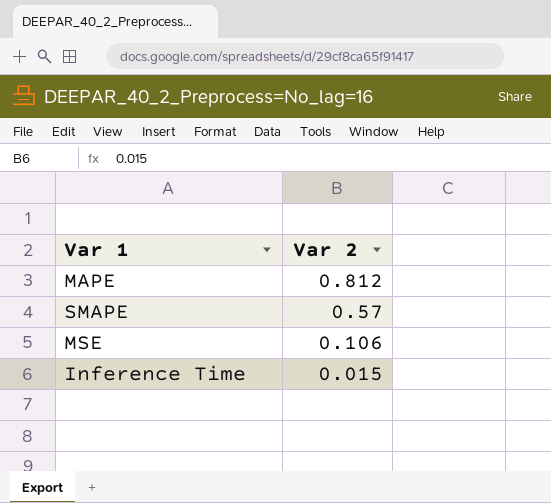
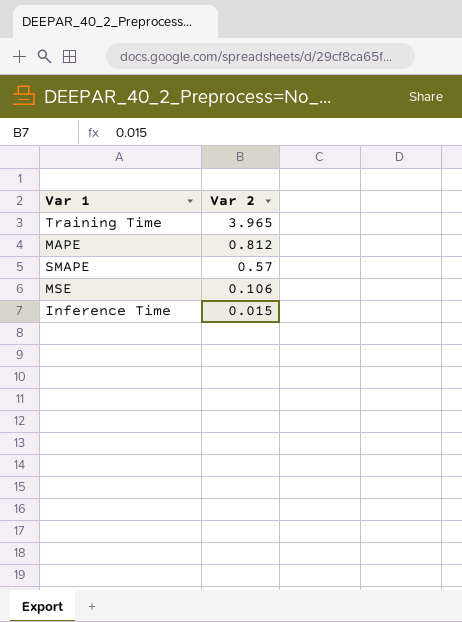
row Training Time: none -> 3.965

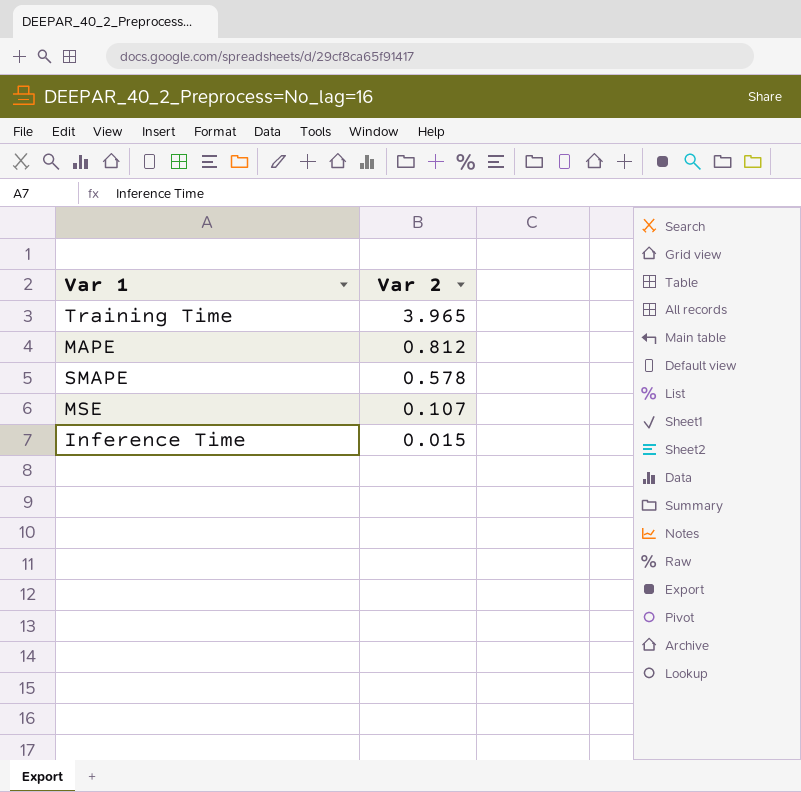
SMAPE | Var 2: 0.57 -> 0.578
MSE | Var 2: 0.106 -> 0.107

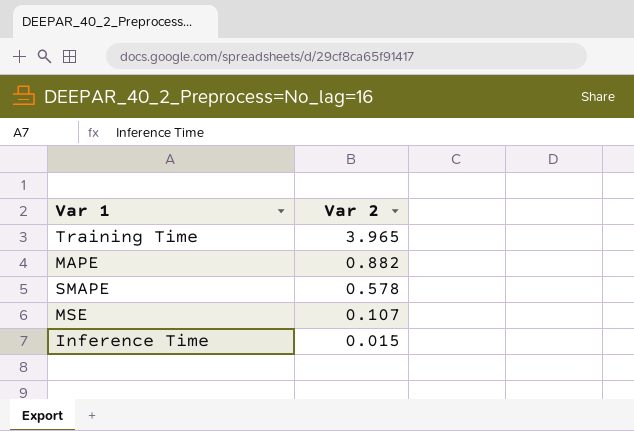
MAPE | Var 2: 0.812 -> 0.882

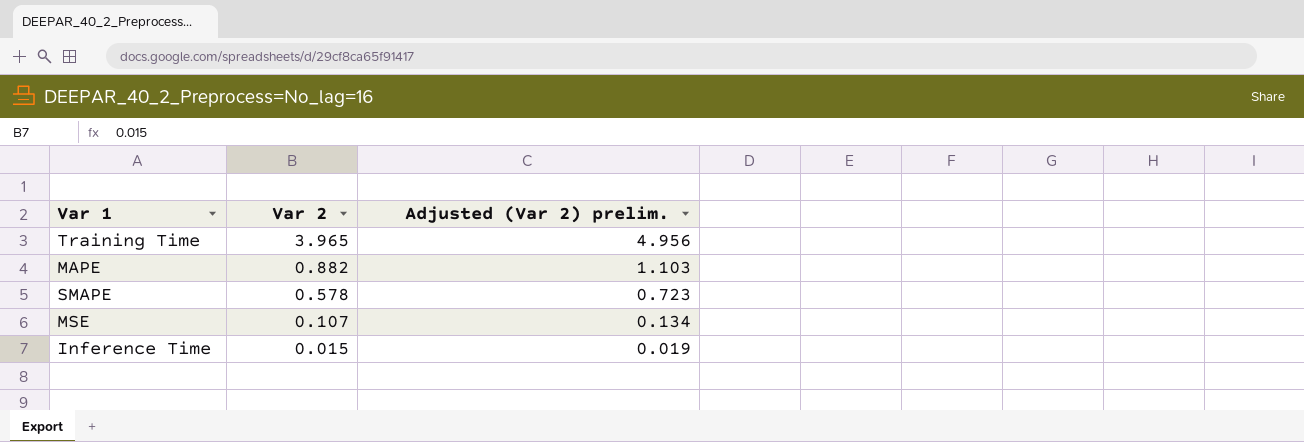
column Adjusted (Var 2) prelim. | formula: none -> [Var 2] * 1.25

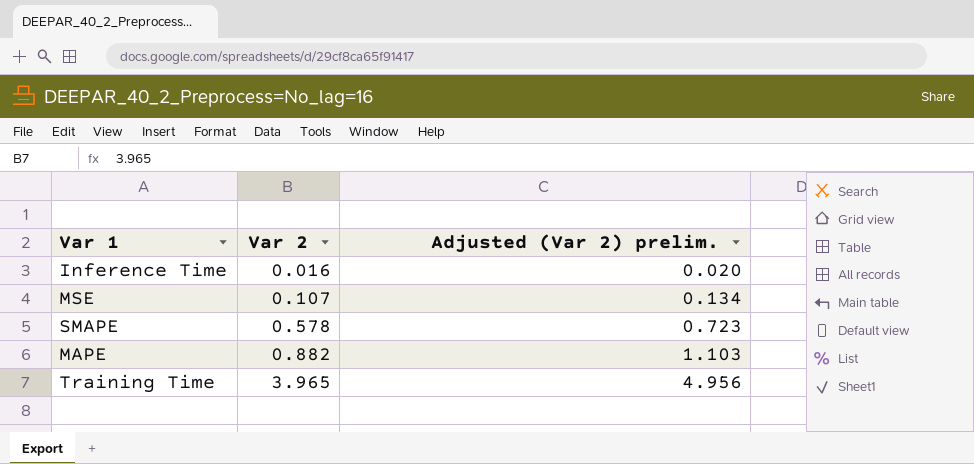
row order: Var 2 descending -> Var 2 ascending
Inference Time | Var 2: 0.015 -> 0.016
Inference Time | Adjusted (Var 2) prelim.: 0.019 -> 0.020

